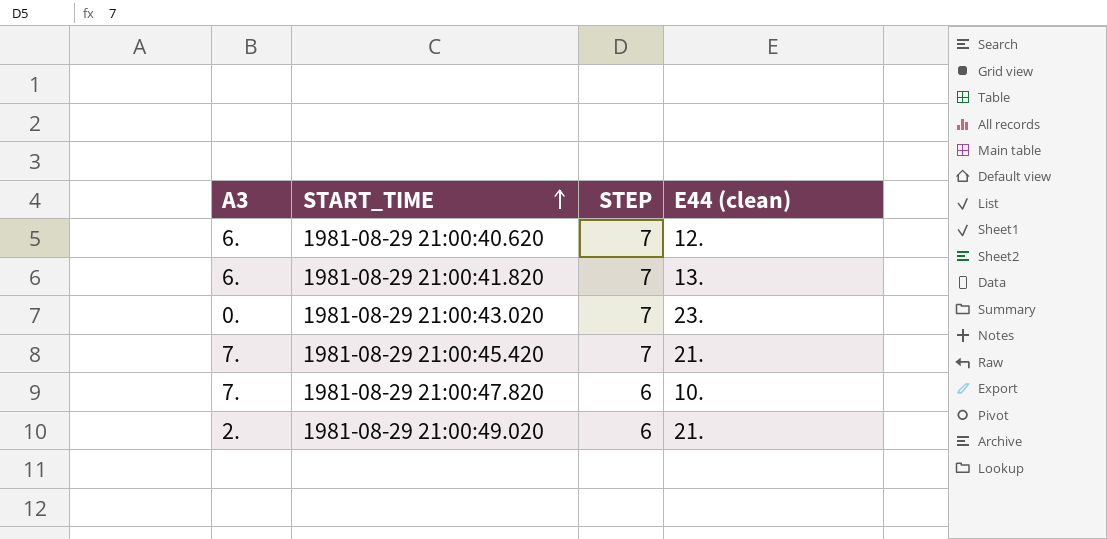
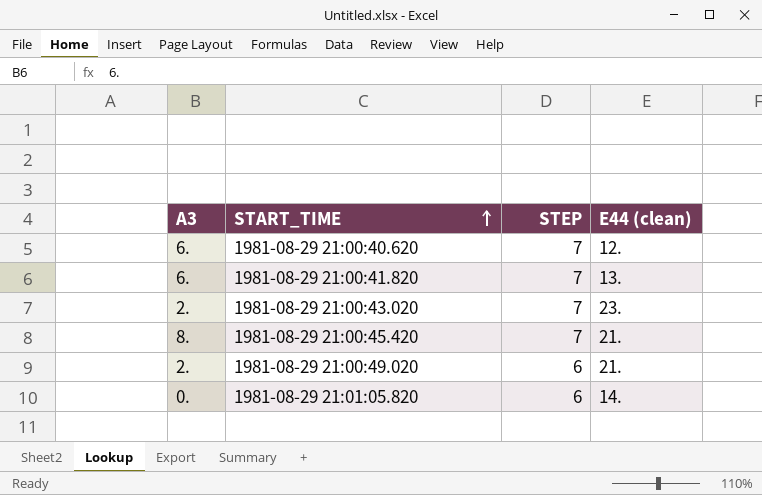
row 1981-08-29 21:00:47.820: 7. | 6 | 10. -> none
1981-08-29 21:00:43.020 | A3: 0. -> 2.
1981-08-29 21:00:45.420 | A3: 7. -> 8.
row 1981-08-29 21:01:05.820: none -> 0. | 6 | 14.

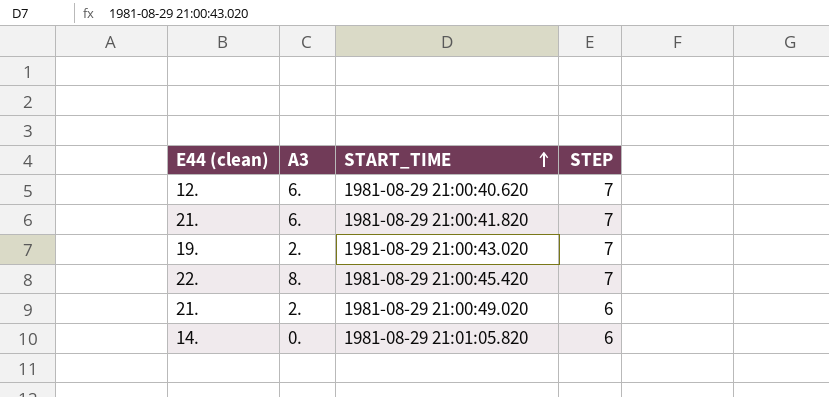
column E44 (clean) | position: 4 -> 1
1981-08-29 21:00:41.820 | E44 (clean): 13. -> 21.
1981-08-29 21:00:43.020 | E44 (clean): 23. -> 19.
1981-08-29 21:00:45.420 | E44 (clean): 21. -> 22.

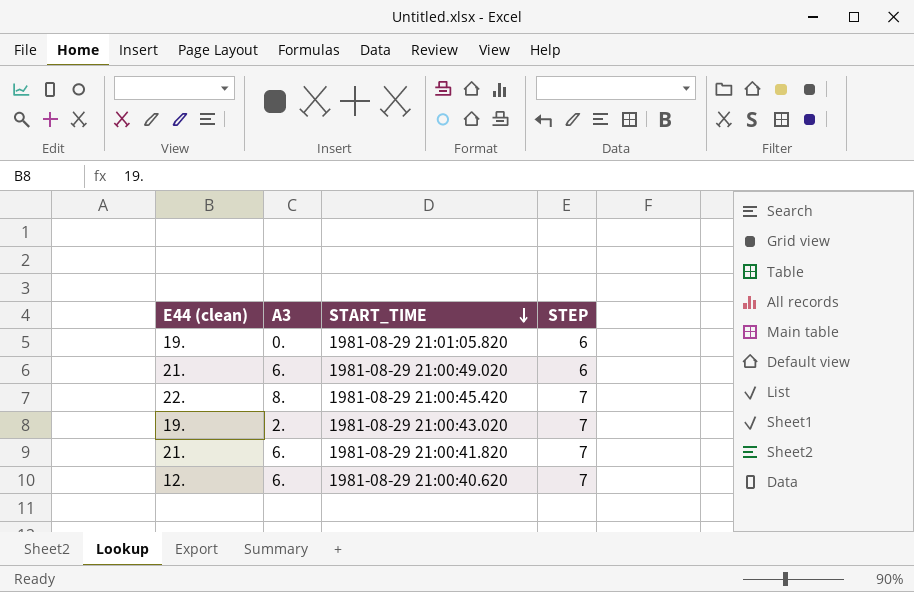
row order: START_TIME ascending -> START_TIME descending
1981-08-29 21:01:05.820 | E44 (clean): 14. -> 19.
1981-08-29 21:00:49.020 | A3: 2. -> 6.

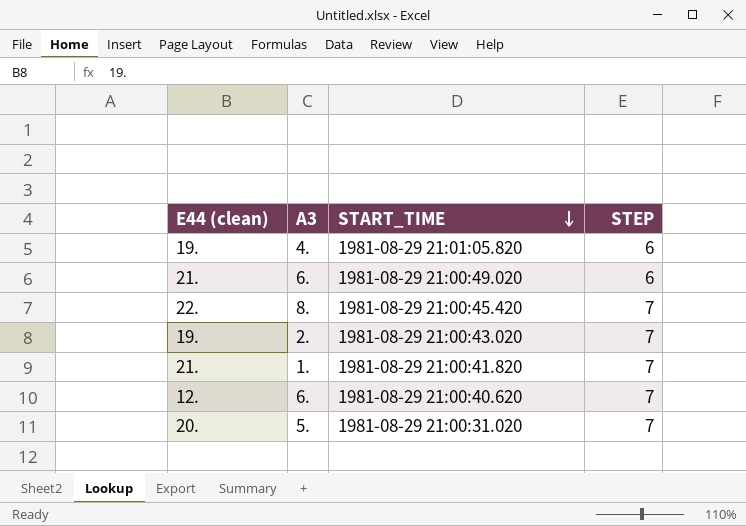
1981-08-29 21:01:05.820 | A3: 0. -> 4.
1981-08-29 21:00:41.820 | A3: 6. -> 1.
row 1981-08-29 21:00:31.020: none -> 20. | 5. | 7

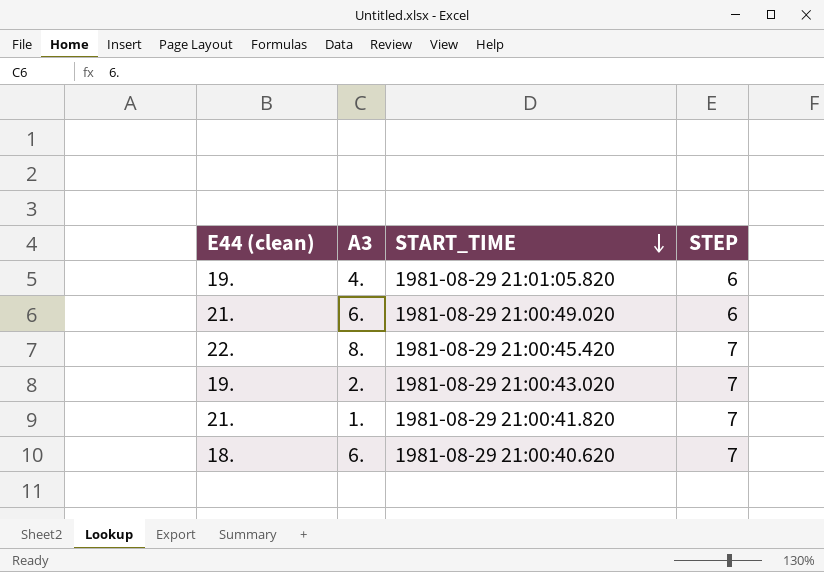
row 1981-08-29 21:00:31.020: 20. | 5. | 7 -> none
1981-08-29 21:00:40.620 | E44 (clean): 12. -> 18.

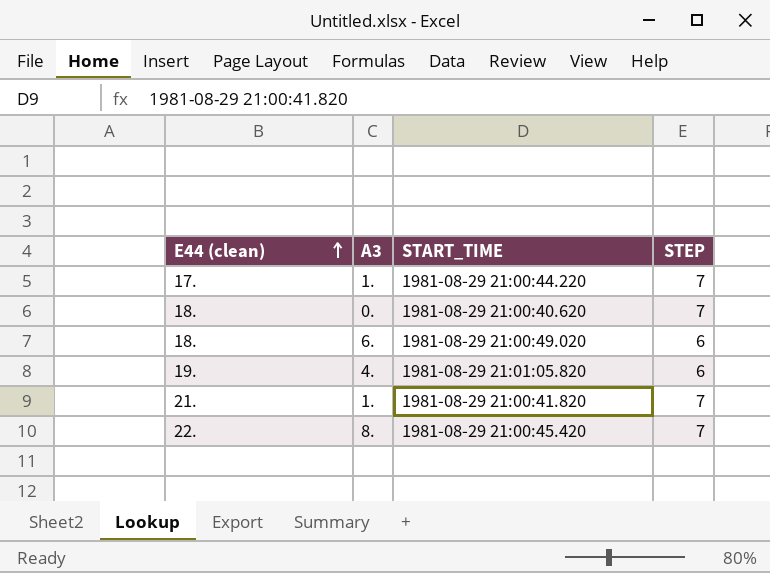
row order: START_TIME descending -> E44 (clean) ascending
row 1981-08-29 21:00:43.020: 19. | 2. | 7 -> none
row 1981-08-29 21:00:44.220: none -> 17. | 1. | 7
1981-08-29 21:00:40.620 | A3: 6. -> 0.
1981-08-29 21:00:49.020 | E44 (clean): 21. -> 18.

